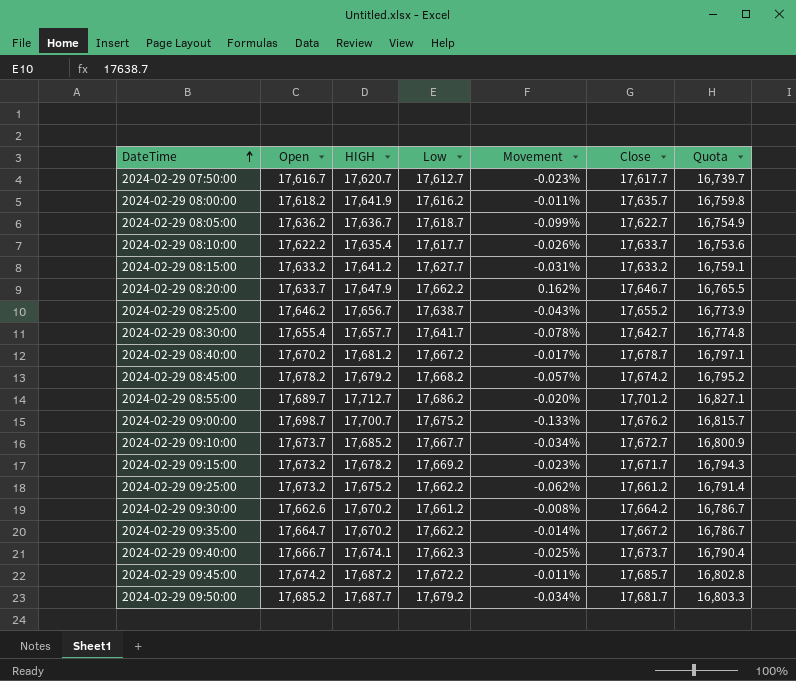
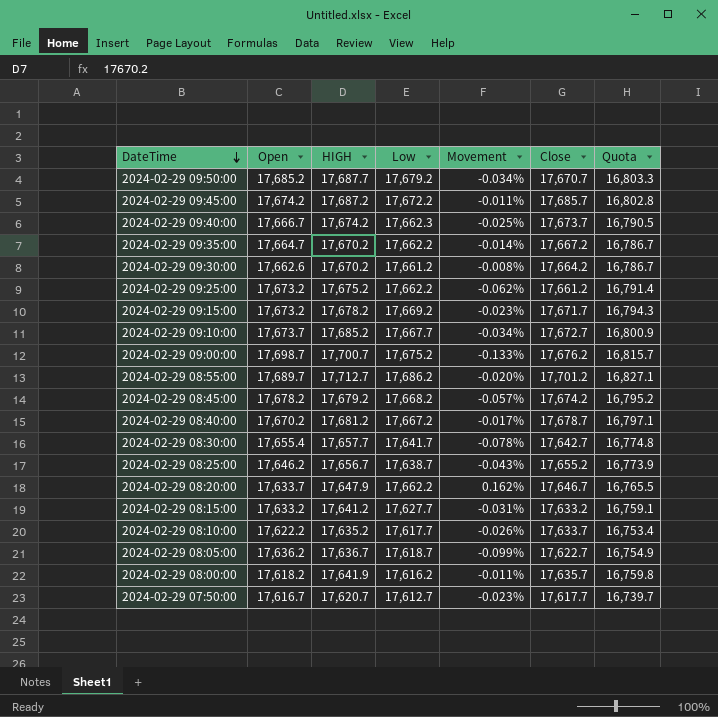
row order: DateTime ascending -> DateTime descending
2024-02-29 09:50:00 | Close: 17,681.7 -> 17,670.7
2024-02-29 09:40:00 | HIGH: 17,674.1 -> 17,674.2
2024-02-29 09:40:00 | Quota: 16,790.4 -> 16,790.5
2024-02-29 08:10:00 | HIGH: 17,635.4 -> 17,635.2
2024-02-29 08:10:00 | Quota: 16,753.6 -> 16,753.4

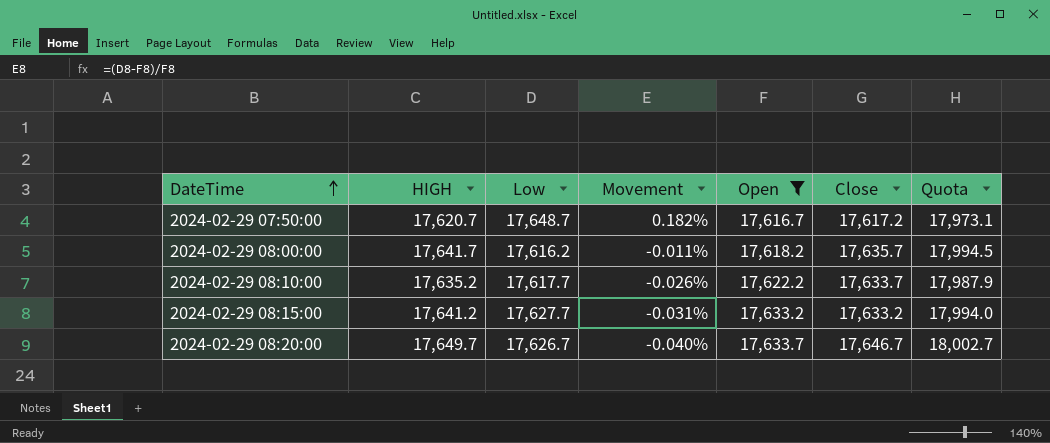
filter: none -> Open <= 17,633.7
row order: DateTime descending -> DateTime ascending
column Open | position: 2 -> 5
column Quota | formula: [HIGH] * 0.95 -> [HIGH] * 1.02
2024-02-29 07:50:00 | Low: 17,612.7 -> 17,648.7
2024-02-29 07:50:00 | Movement: -0.023% -> 0.182%
2024-02-29 07:50:00 | Close: 17,617.7 -> 17,617.2
2024-02-29 08:00:00 | HIGH: 17,641.9 -> 17,641.7
2024-02-29 08:20:00 | HIGH: 17,647.9 -> 17,649.7
2024-02-29 08:20:00 | Low: 17,662.2 -> 17,626.7
2024-02-29 08:20:00 | Movement: 0.162% -> -0.040%

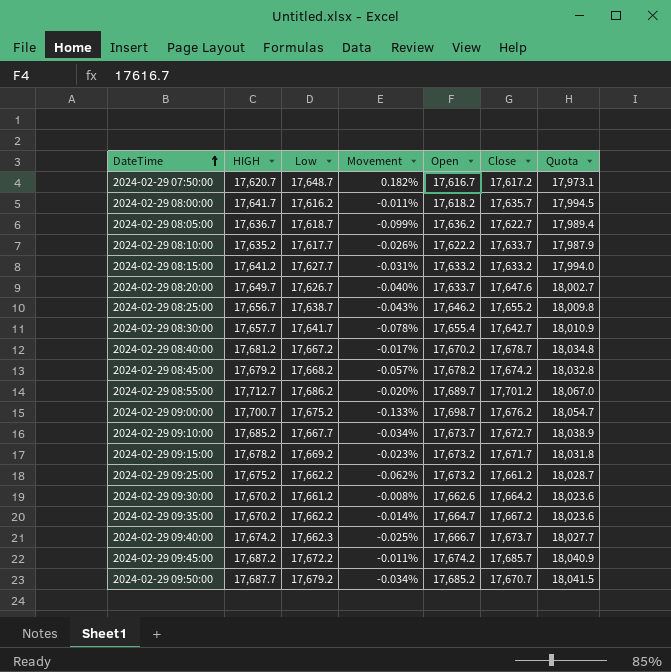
filter: Open <= 17,633.7 -> none
2024-02-29 08:20:00 | Close: 17,646.7 -> 17,647.6

